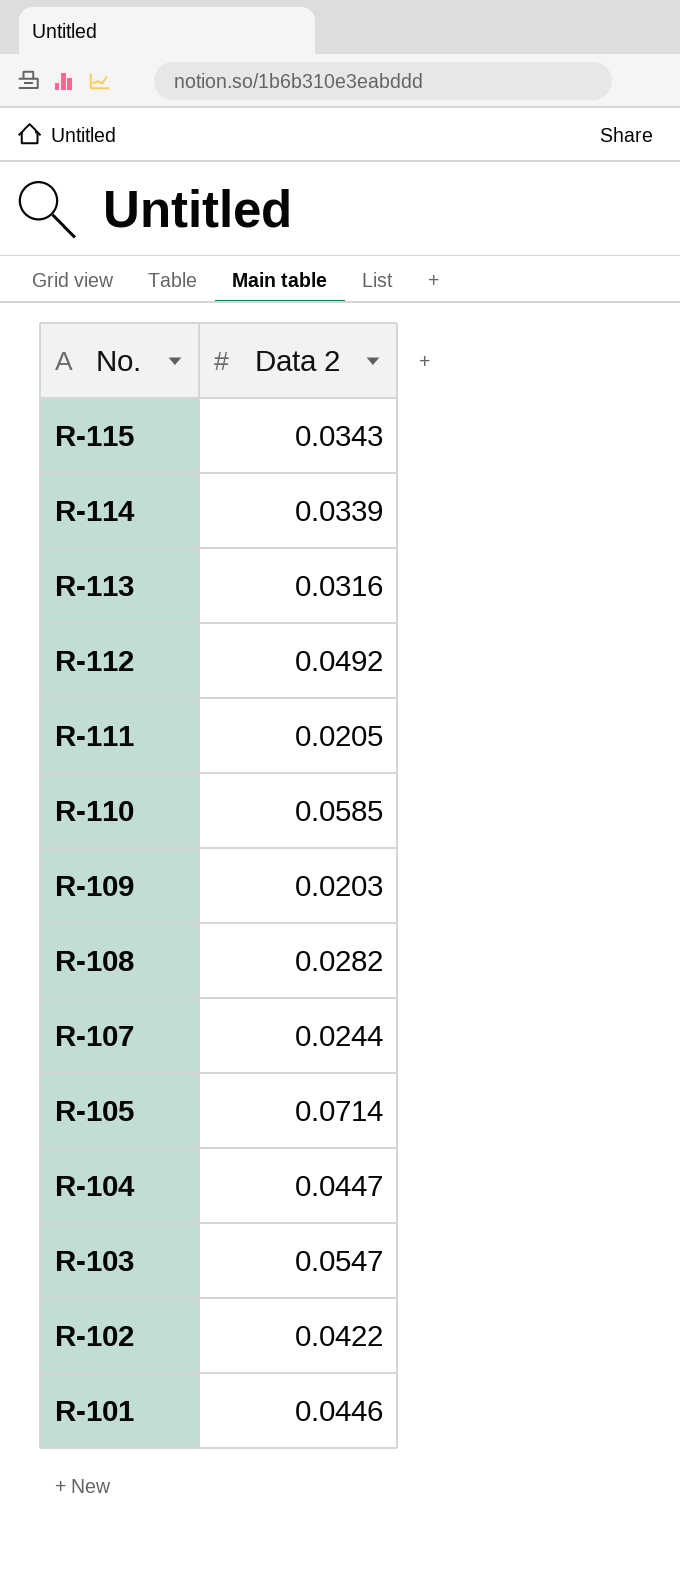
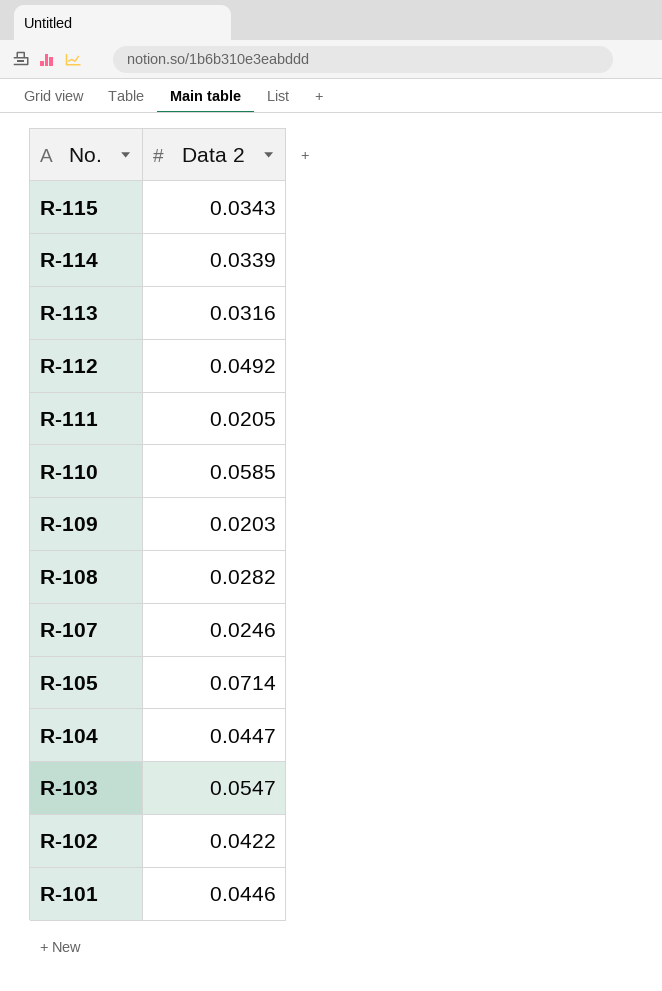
R-107 | Data 2: 0.0244 -> 0.0246

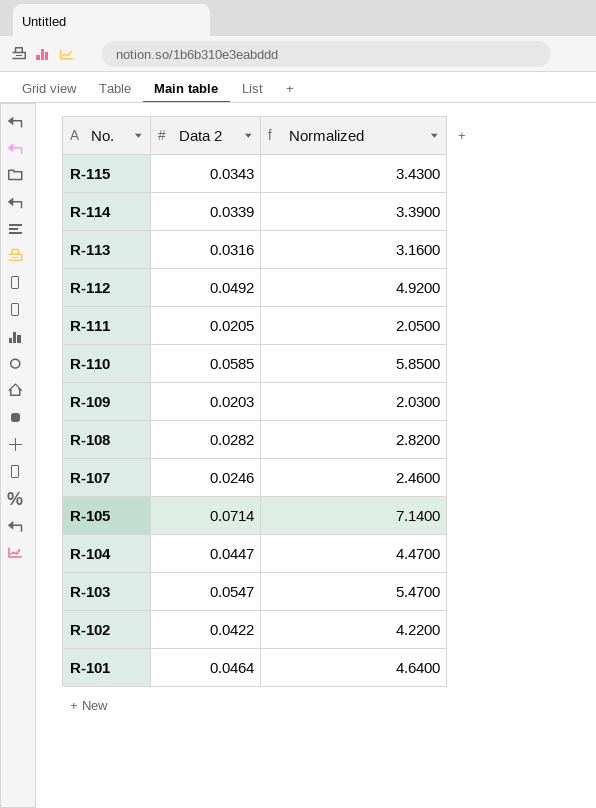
column Normalized | formula: none -> [Data 2] * 100
R-101 | Data 2: 0.0446 -> 0.0464

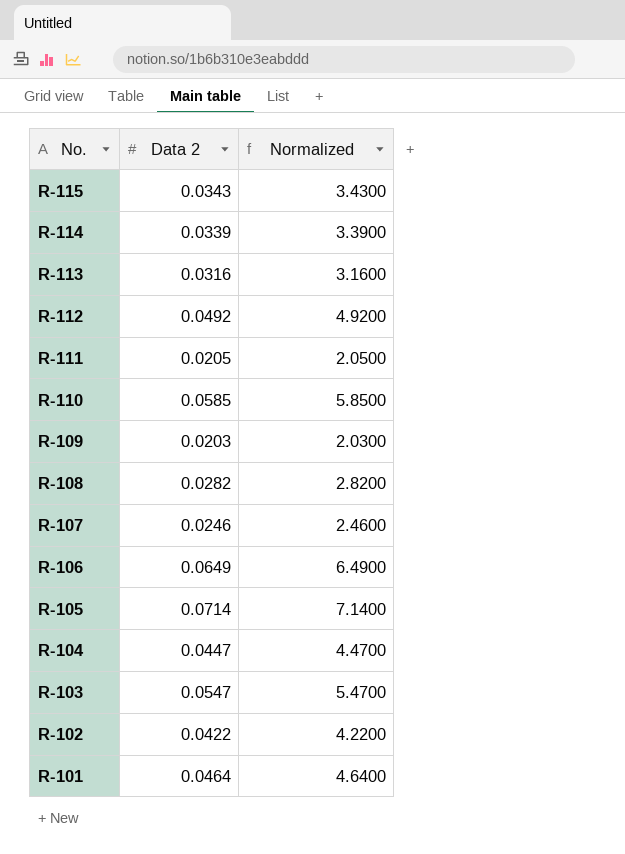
row R-106: none -> 0.0649 | 6.4900

